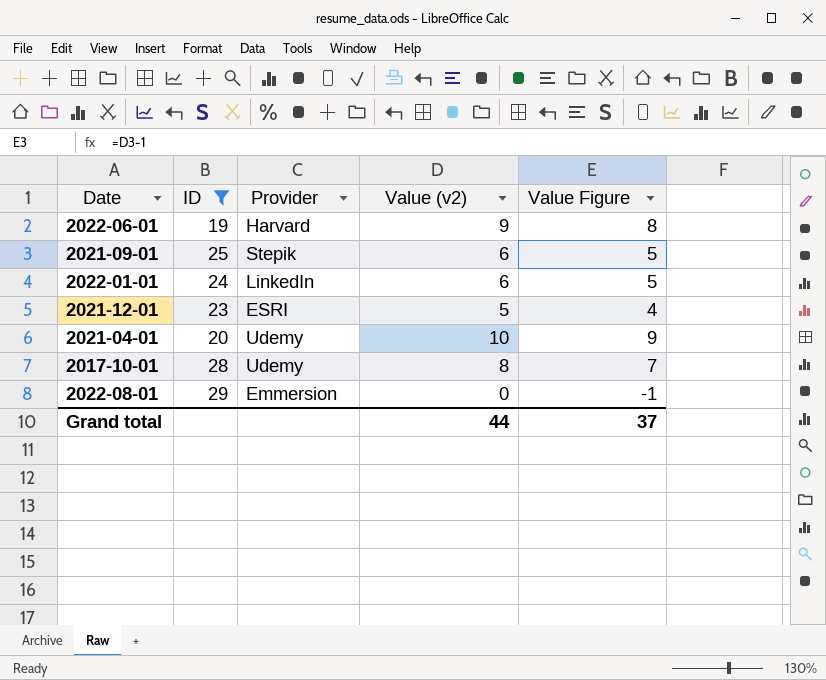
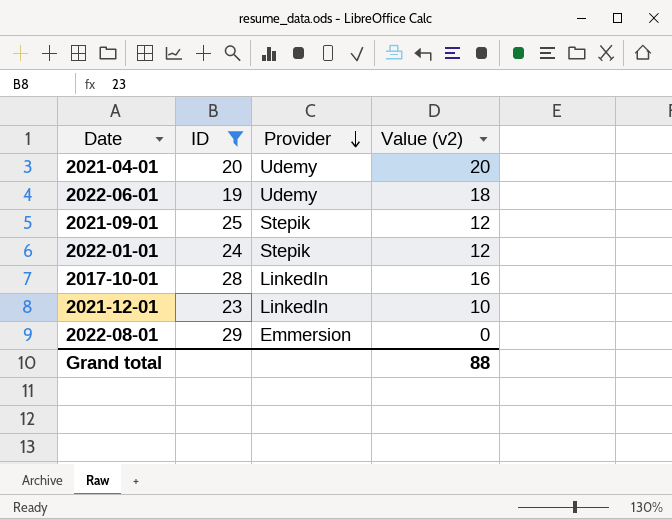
row order: none -> Provider descending
column Value Figure | formula: [Value (v2)] - 1 -> none
2021-04-01 | Value (v2): 10 -> 20
2022-06-01 | Provider: Harvard -> Udemy
2022-06-01 | Value (v2): 9 -> 18
2021-09-01 | Value (v2): 6 -> 12
2022-01-01 | Provider: LinkedIn -> Stepik
2022-01-01 | Value (v2): 6 -> 12
2017-10-01 | Provider: Udemy -> LinkedIn
2017-10-01 | Value (v2): 8 -> 16
2021-12-01 | Provider: ESRI -> LinkedIn
2021-12-01 | Value (v2): 5 -> 10
Grand total | Value (v2): 44 -> 88

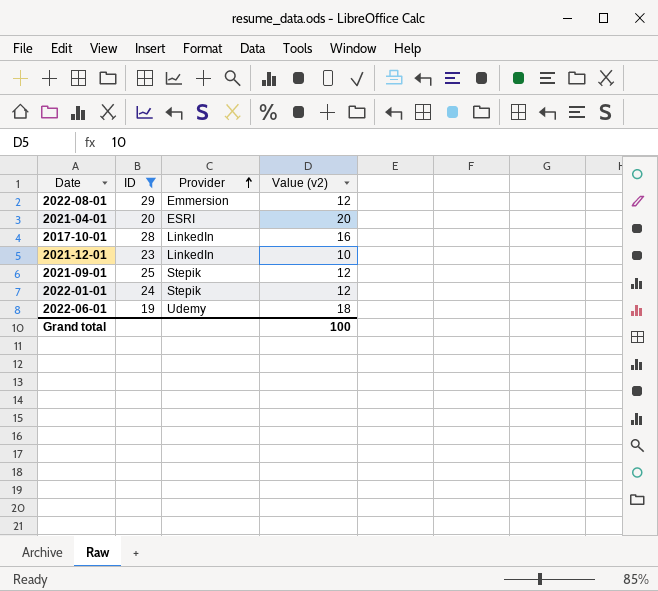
row order: Provider descending -> Provider ascending
2022-08-01 | Value (v2): 0 -> 12
2021-04-01 | Provider: Udemy -> ESRI
Grand total | Value (v2): 88 -> 100

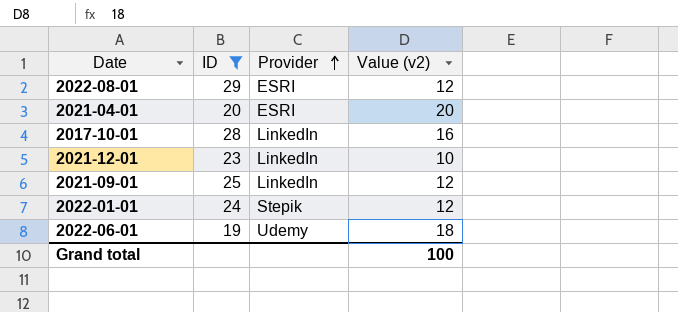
2022-08-01 | Provider: Emmersion -> ESRI
2021-09-01 | Provider: Stepik -> LinkedIn

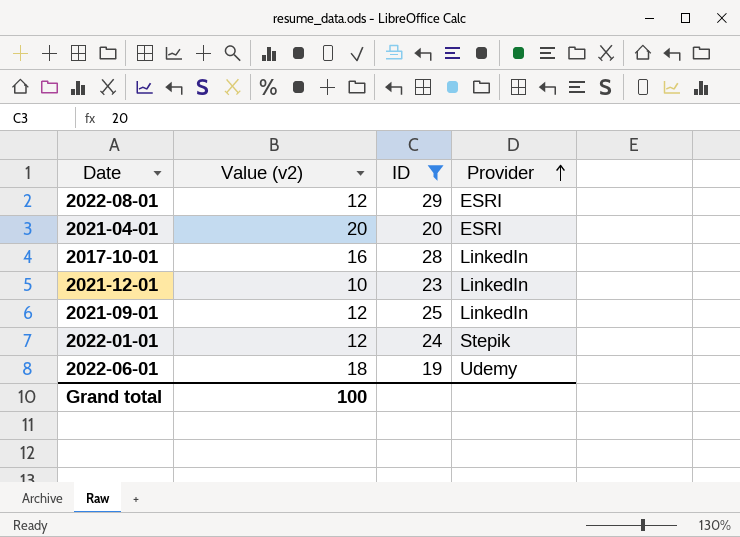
column Value (v2) | position: 4 -> 2

